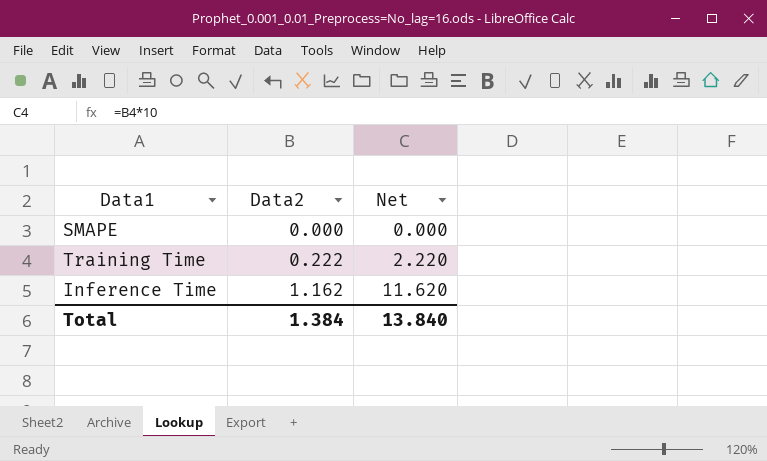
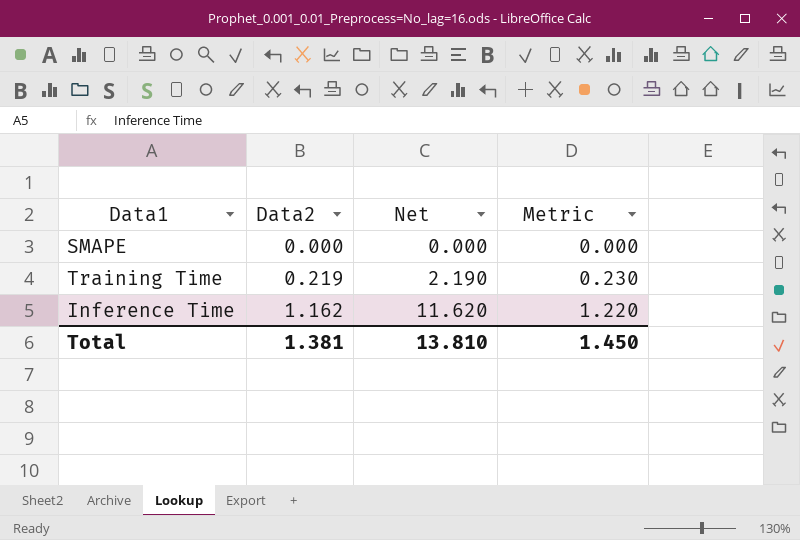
column Metric | formula: none -> [Data2] * 1.05
Training Time | Data2: 0.222 -> 0.219
Training Time | Net: 2.220 -> 2.190
Total | Data2: 1.384 -> 1.381
Total | Net: 13.840 -> 13.810

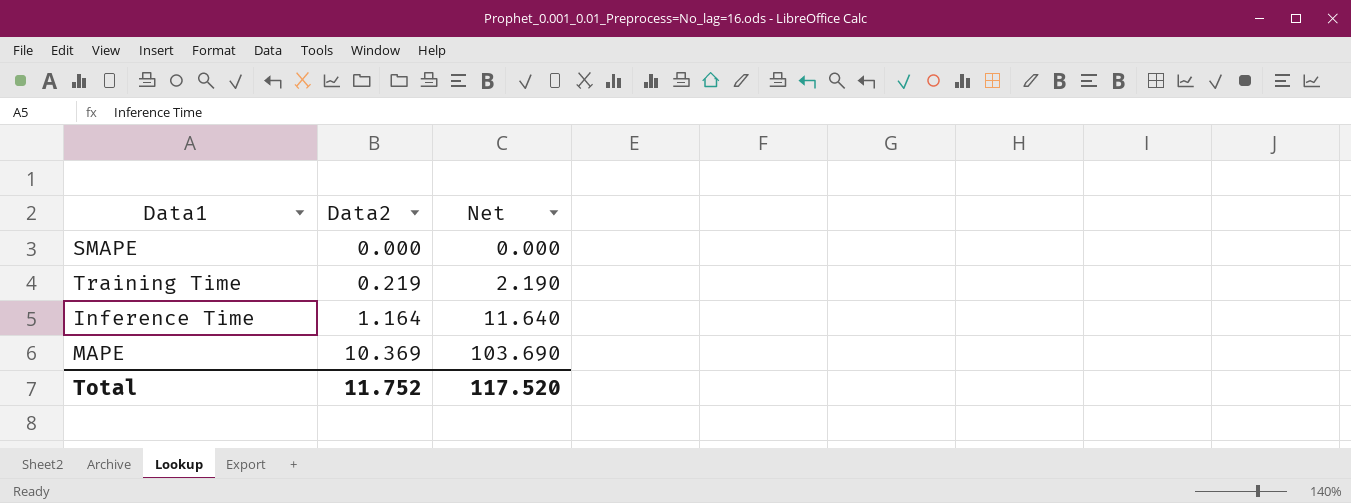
column Metric | formula: [Data2] * 1.05 -> none
Inference Time | Data2: 1.162 -> 1.164
Inference Time | Net: 11.620 -> 11.640
row MAPE: none -> 10.369 | 103.690
Total | Data2: 1.381 -> 11.752
Total | Net: 13.810 -> 117.520

